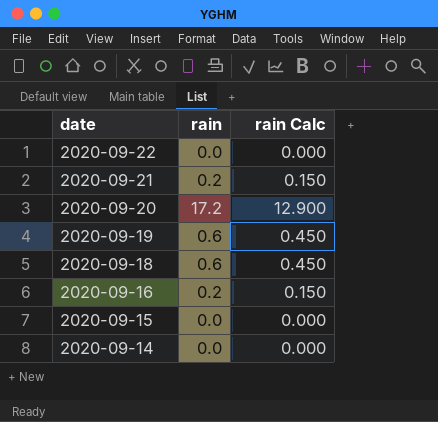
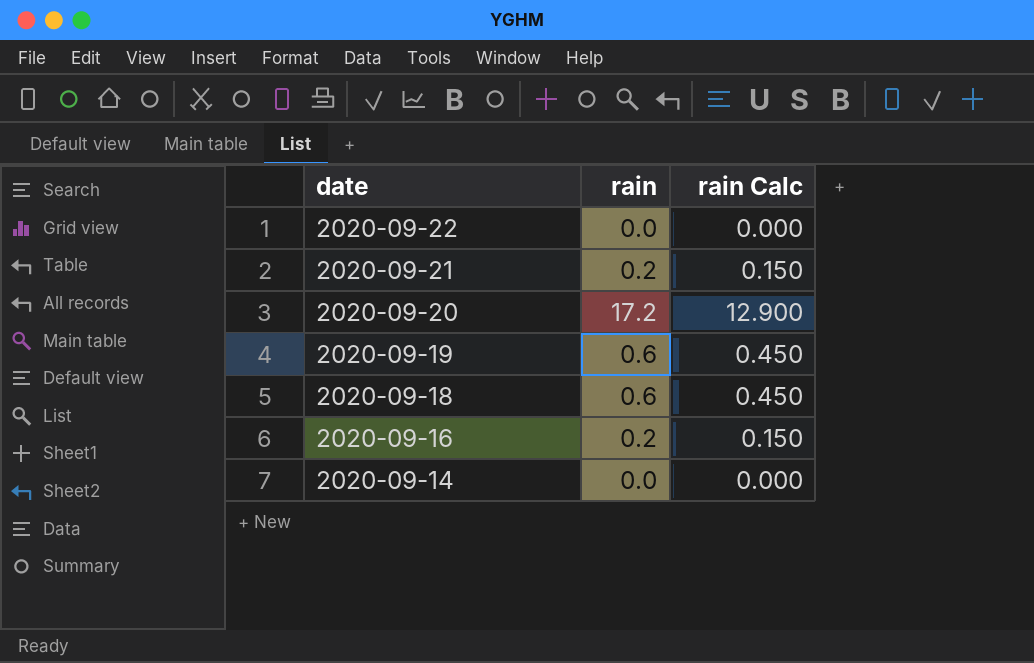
row 2020-09-15: 0.0 | 0.000 -> none

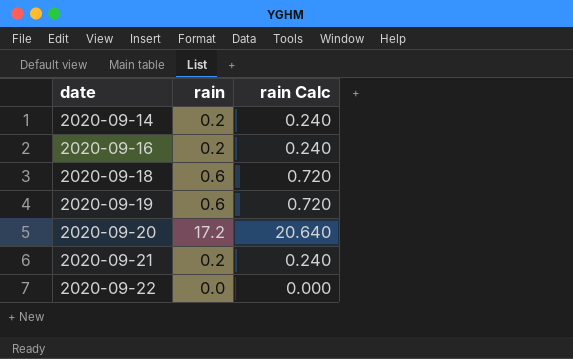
row order: date descending -> date ascending
column rain Calc | formula: [rain] * 0.75 -> [rain] * 1.2
2020-09-14 | rain: 0.0 -> 0.2

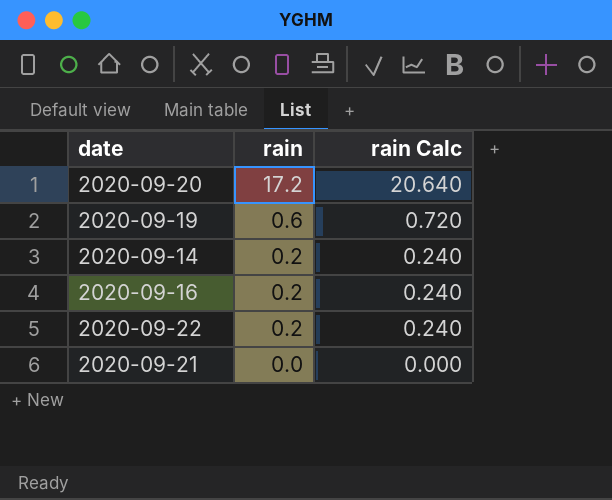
row order: date ascending -> rain descending
row 2020-09-18: 0.6 | 0.720 -> none
2020-09-22 | rain: 0.0 -> 0.2
2020-09-22 | rain Calc: 0.000 -> 0.240
2020-09-21 | rain: 0.2 -> 0.0
2020-09-21 | rain Calc: 0.240 -> 0.000

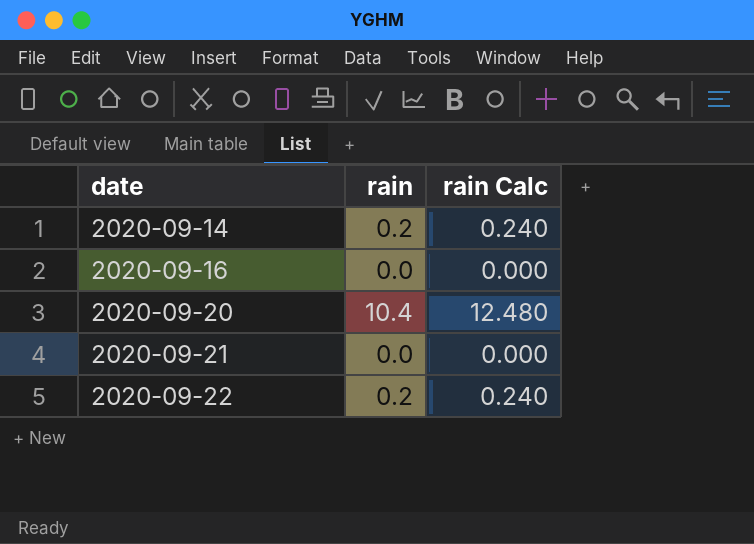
row order: rain descending -> date ascending
row 2020-09-19: 0.6 | 0.720 -> none
2020-09-16 | rain: 0.2 -> 0.0
2020-09-16 | rain Calc: 0.240 -> 0.000
2020-09-20 | rain: 17.2 -> 10.4
2020-09-20 | rain Calc: 20.640 -> 12.480

